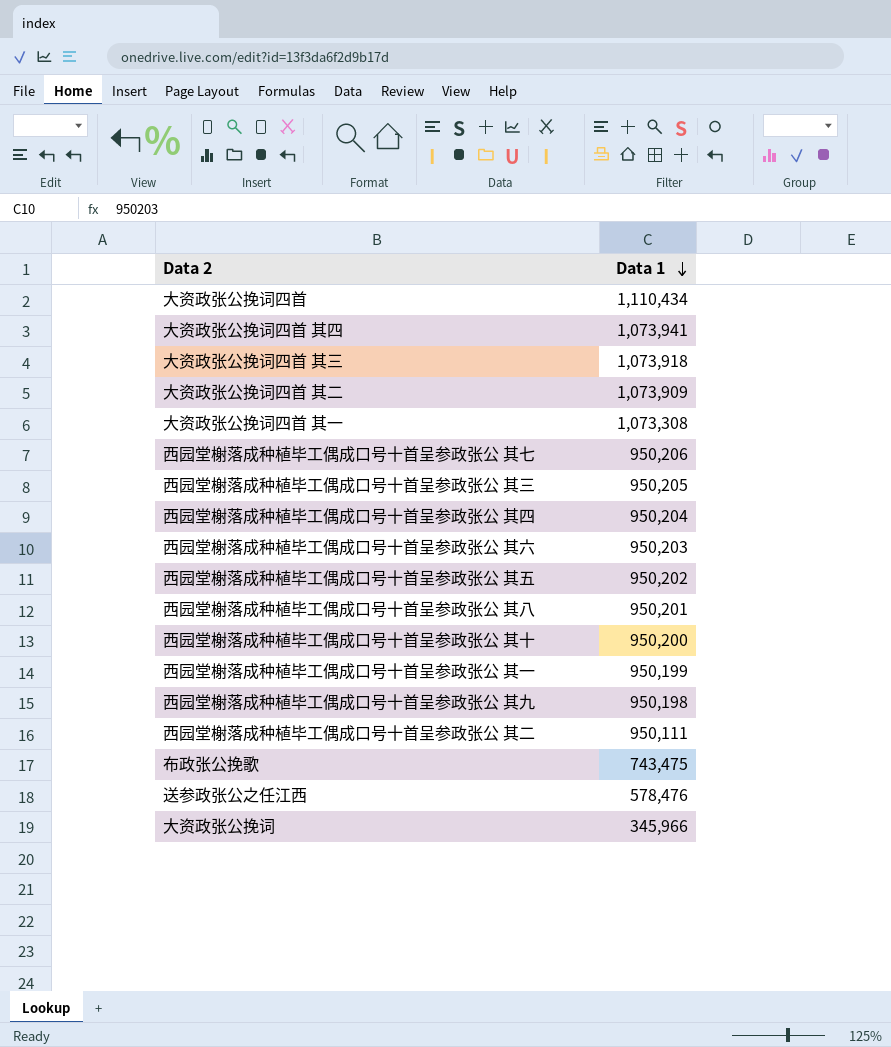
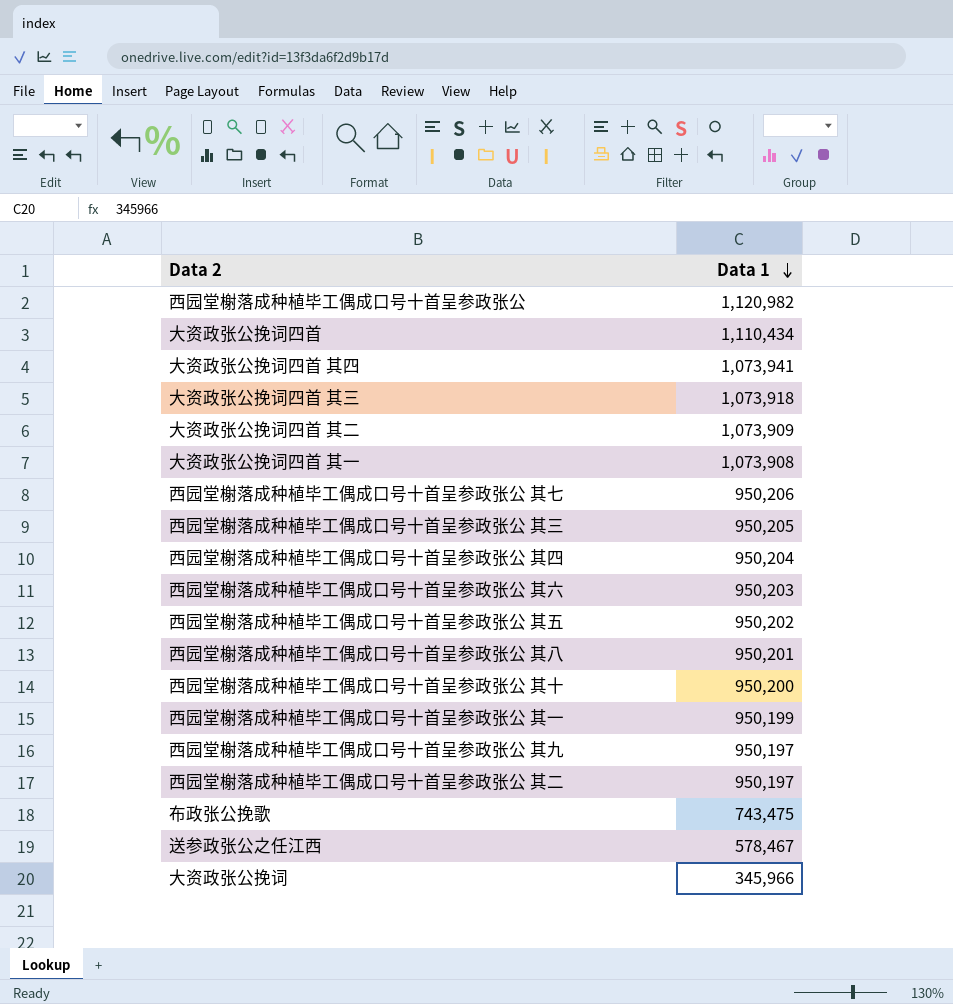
row 西园堂榭落成种植毕工偶成口号十首呈参政张公: none -> 1,120,982
大资政张公挽词四首 其一 | Data 1: 1,073,308 -> 1,073,908
西园堂榭落成种植毕工偶成口号十首呈参政张公 其九 | Data 1: 950,198 -> 950,197
西园堂榭落成种植毕工偶成口号十首呈参政张公 其二 | Data 1: 950,111 -> 950,197
送参政张公之任江西 | Data 1: 578,476 -> 578,467

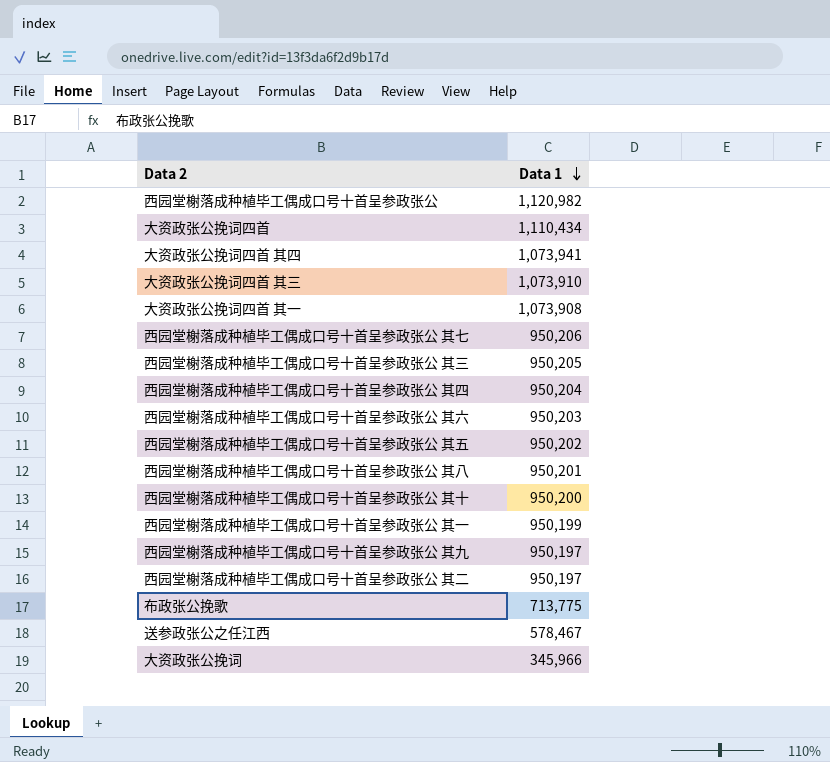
row 大资政张公挽词四首 其二: 1,073,909 -> none
大资政张公挽词四首 其三 | Data 1: 1,073,918 -> 1,073,910
布政张公挽歌 | Data 1: 743,475 -> 713,775

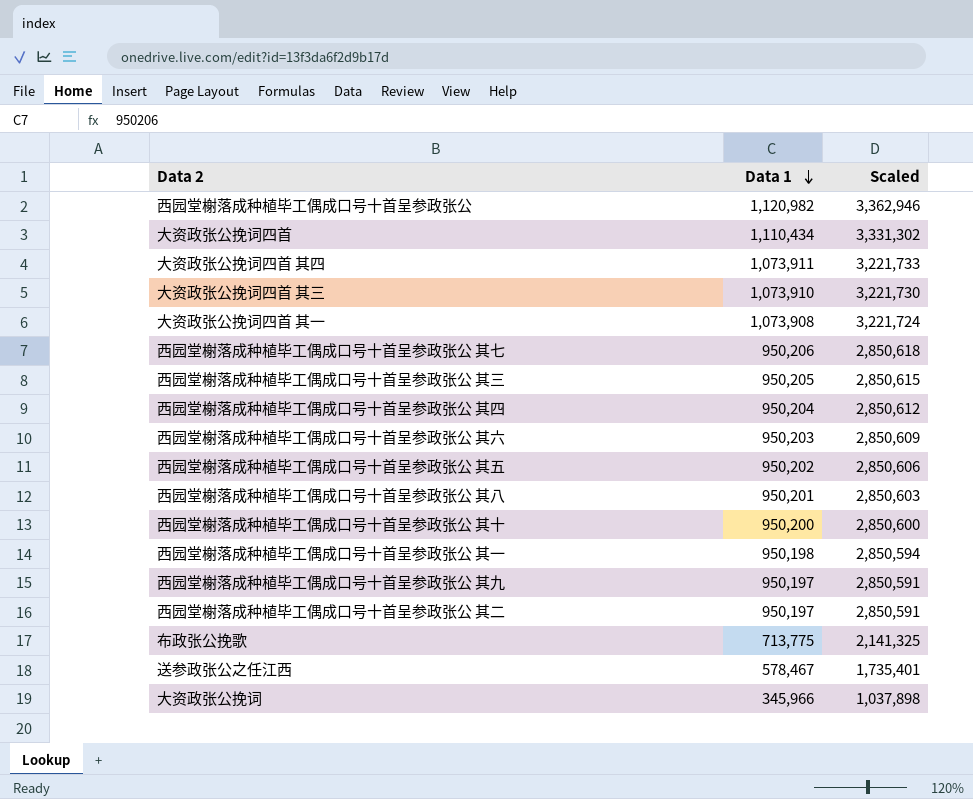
column Scaled | formula: none -> [Data 1] * 3
大资政张公挽词四首 其四 | Data 1: 1,073,941 -> 1,073,911
西园堂榭落成种植毕工偶成口号十首呈参政张公 其一 | Data 1: 950,199 -> 950,198

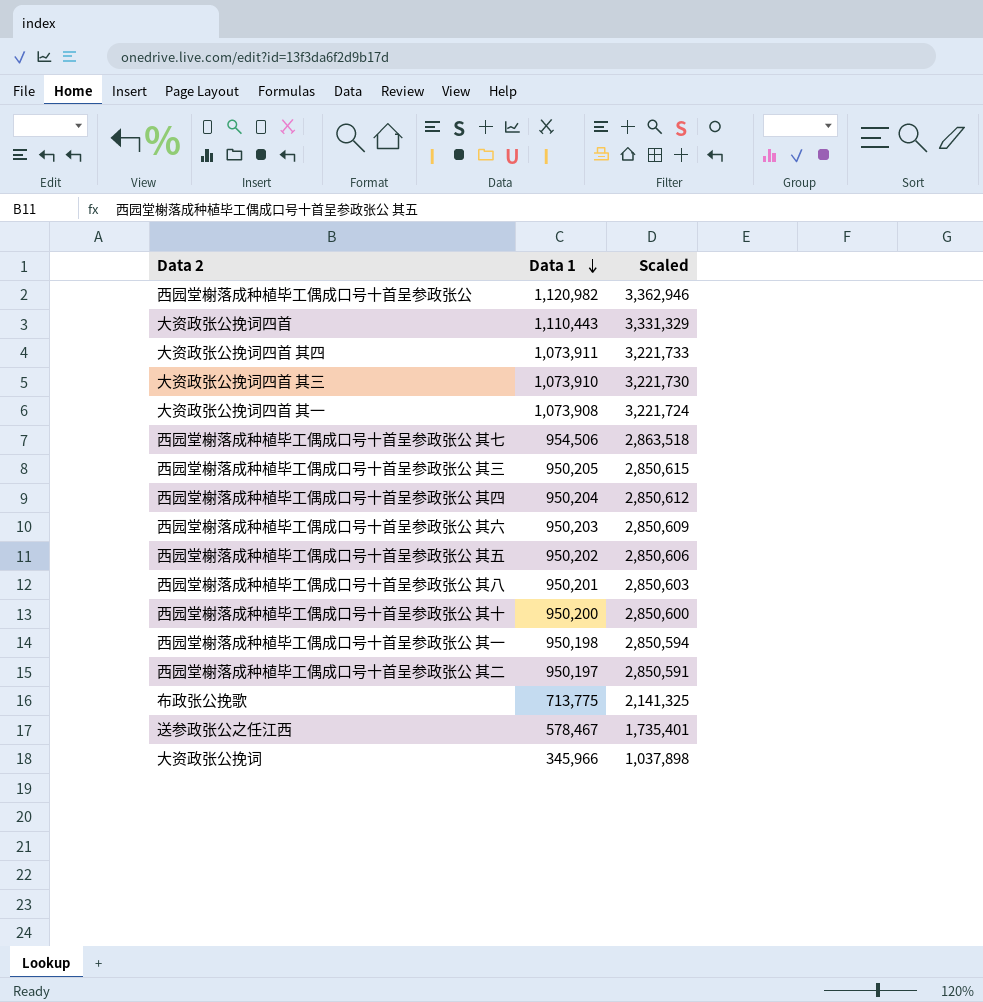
row 西园堂榭落成种植毕工偶成口号十首呈参政张公 其九: 950,197 | 2,850,591 -> none
大资政张公挽词四首 | Data 1: 1,110,434 -> 1,110,443
大资政张公挽词四首 | Scaled: 3,331,302 -> 3,331,329
西园堂榭落成种植毕工偶成口号十首呈参政张公 其七 | Data 1: 950,206 -> 954,506
西园堂榭落成种植毕工偶成口号十首呈参政张公 其七 | Scaled: 2,850,618 -> 2,863,518

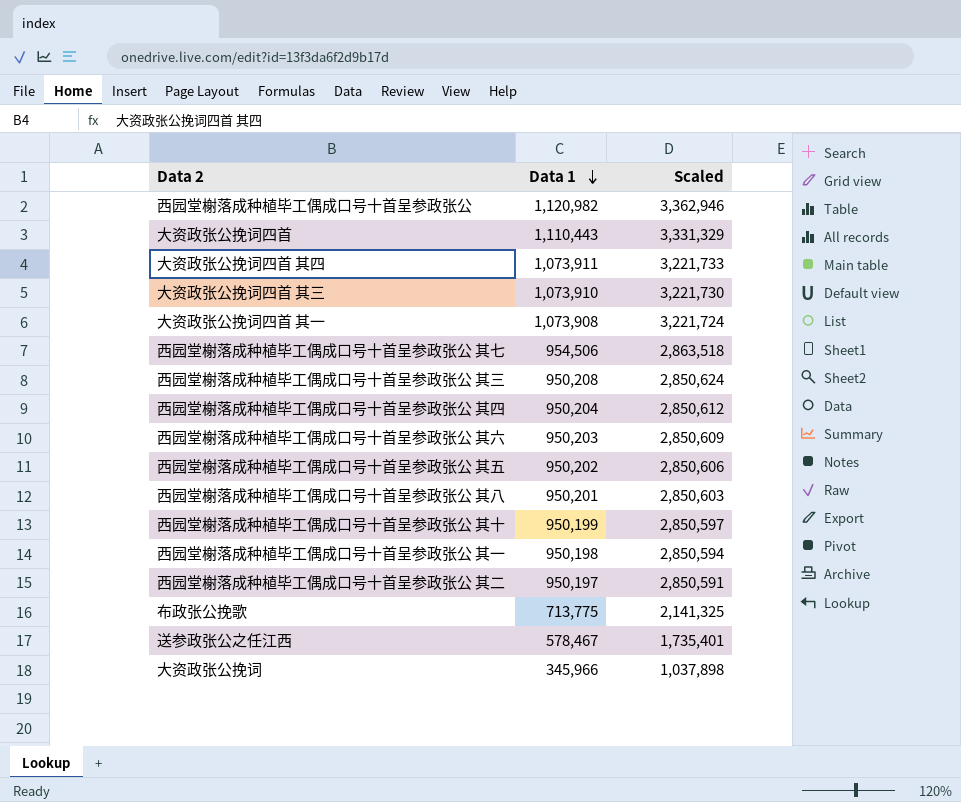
西园堂榭落成种植毕工偶成口号十首呈参政张公 其三 | Data 1: 950,205 -> 950,208
西园堂榭落成种植毕工偶成口号十首呈参政张公 其三 | Scaled: 2,850,615 -> 2,850,624
西园堂榭落成种植毕工偶成口号十首呈参政张公 其十 | Data 1: 950,200 -> 950,199
西园堂榭落成种植毕工偶成口号十首呈参政张公 其十 | Scaled: 2,850,600 -> 2,850,597

